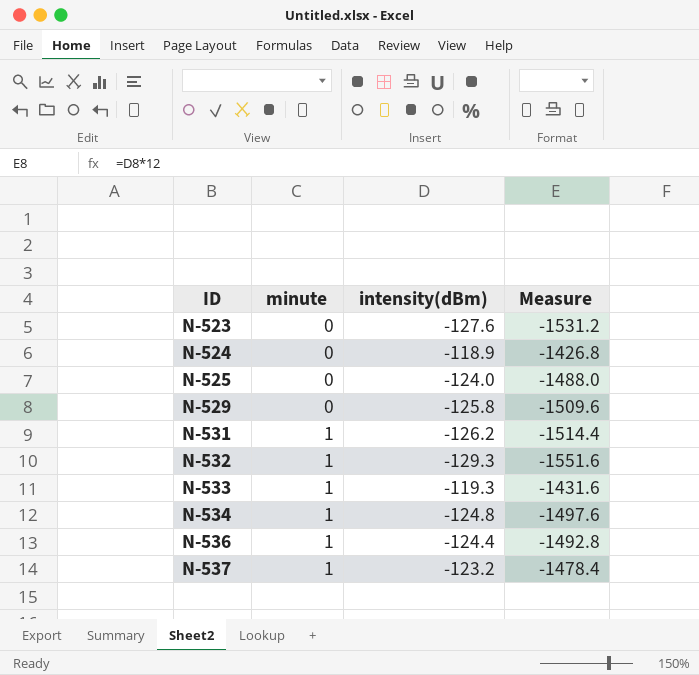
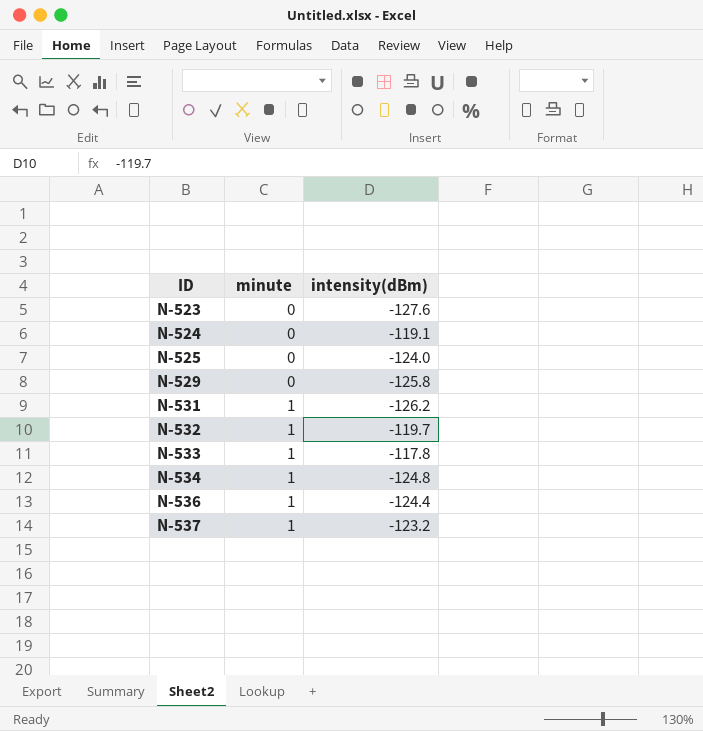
column Measure | formula: [intensity(dBm)] * 12 -> none
N-524 | intensity(dBm): -118.9 -> -119.1
N-532 | intensity(dBm): -129.3 -> -119.7
N-533 | intensity(dBm): -119.3 -> -117.8

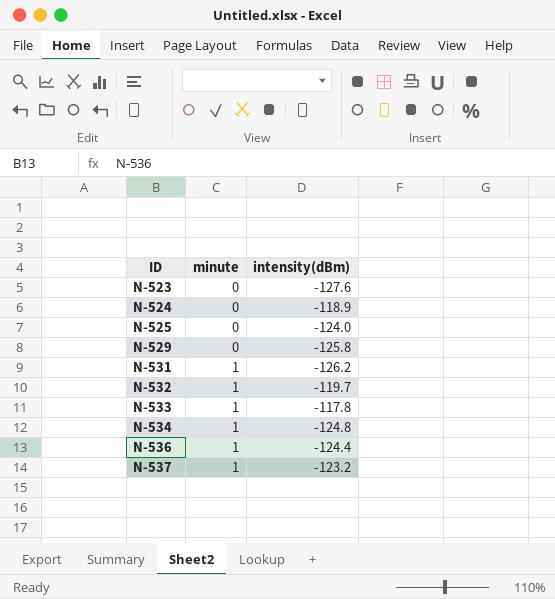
N-524 | intensity(dBm): -119.1 -> -118.9

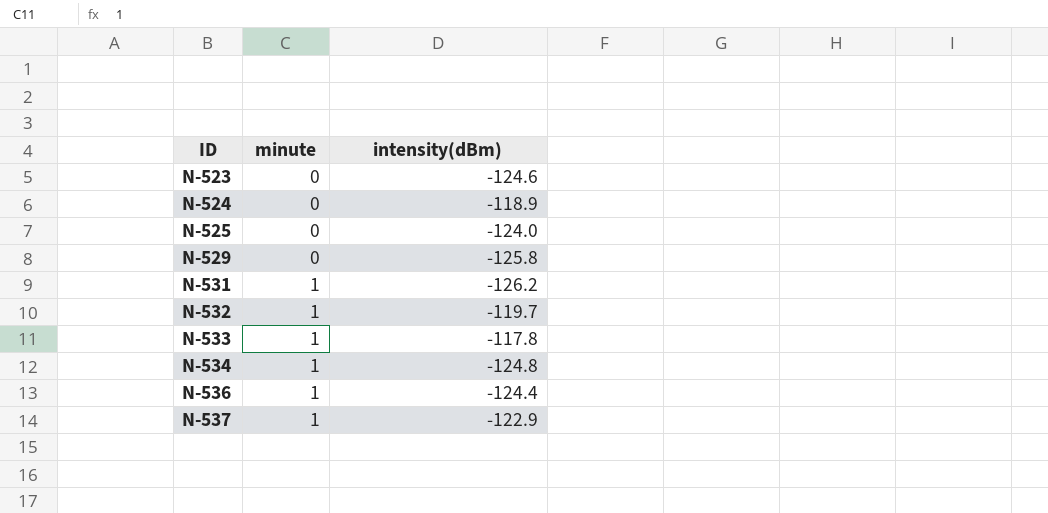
N-523 | intensity(dBm): -127.6 -> -124.6
N-537 | intensity(dBm): -123.2 -> -122.9

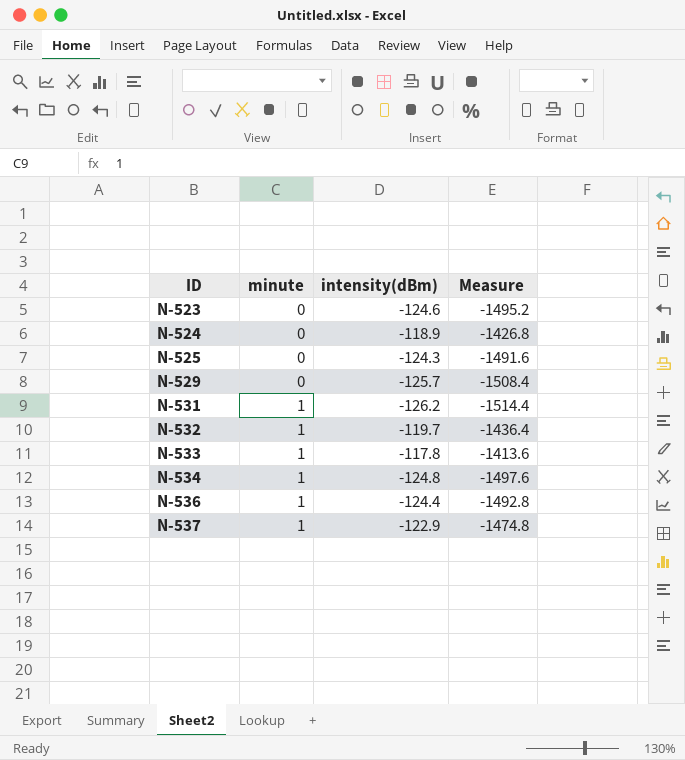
column Measure | formula: none -> [intensity(dBm)] * 12
N-525 | intensity(dBm): -124.0 -> -124.3
N-529 | intensity(dBm): -125.8 -> -125.7

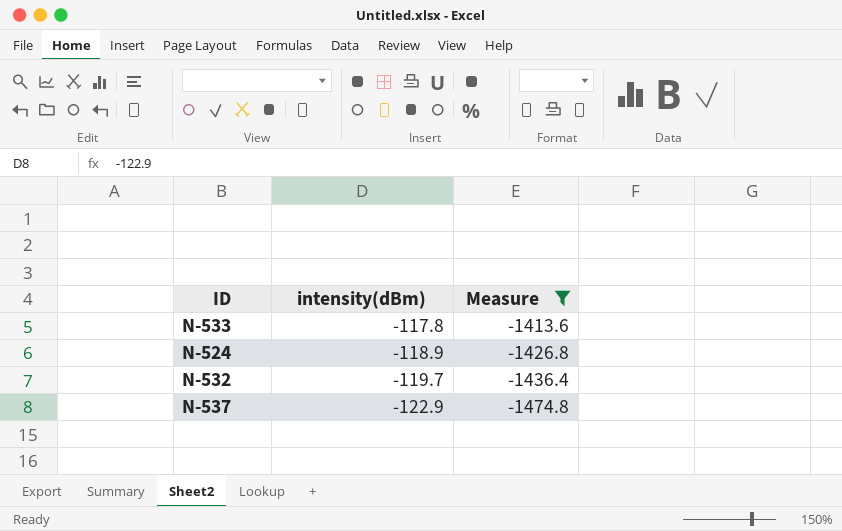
filter: none -> Measure >= -1474.8
row order: ID ascending -> intensity(dBm) descending
column minute | position: 2 -> none

